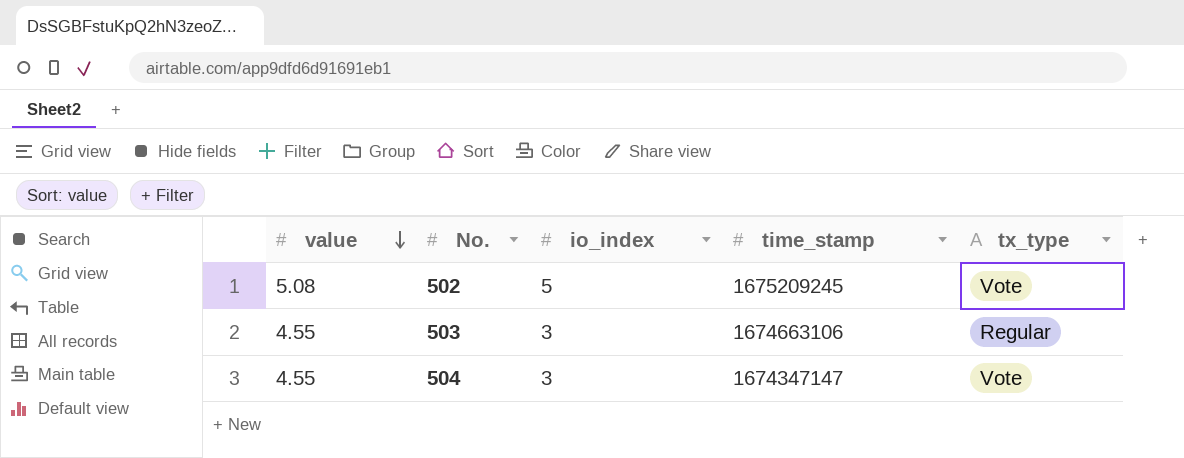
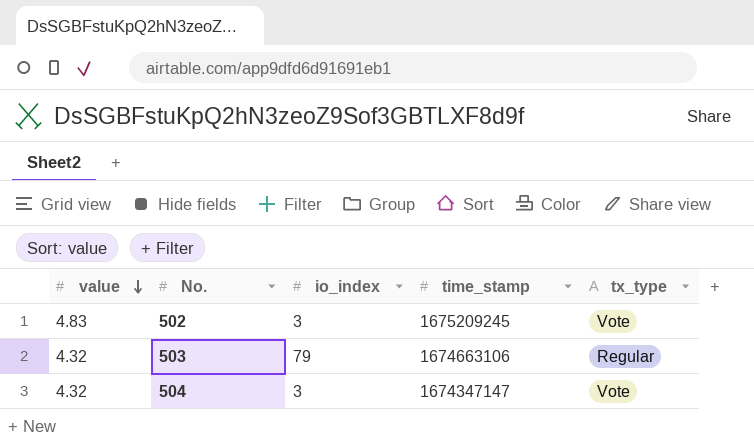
502 | value: 5.08 -> 4.83
502 | io_index: 5 -> 3
503 | value: 4.55 -> 4.32
503 | io_index: 3 -> 79
504 | value: 4.55 -> 4.32

